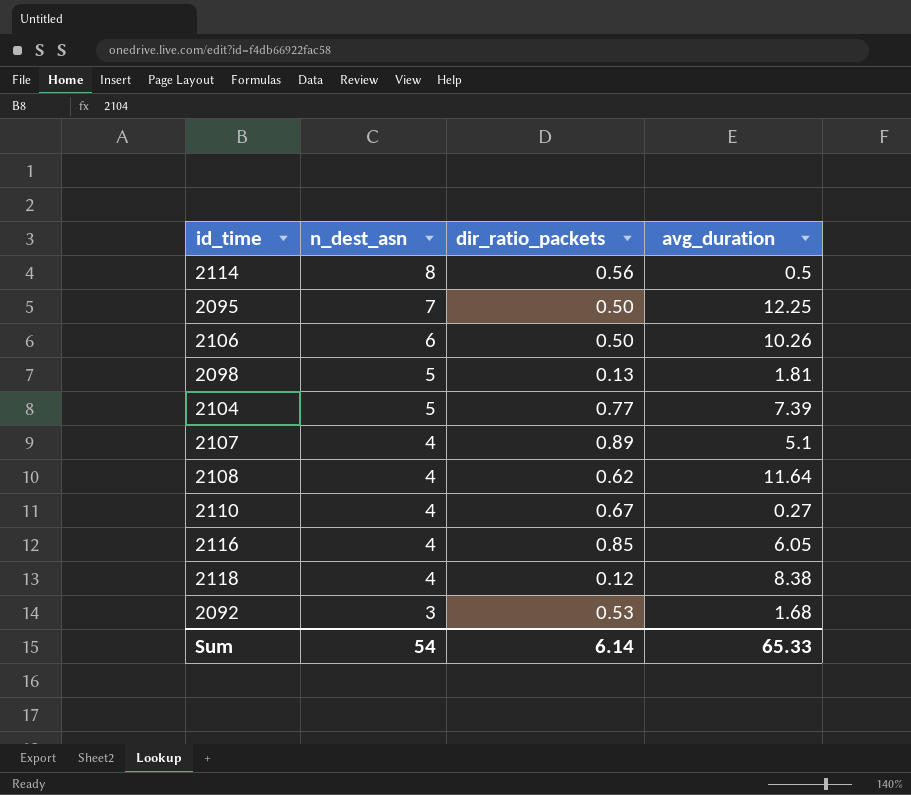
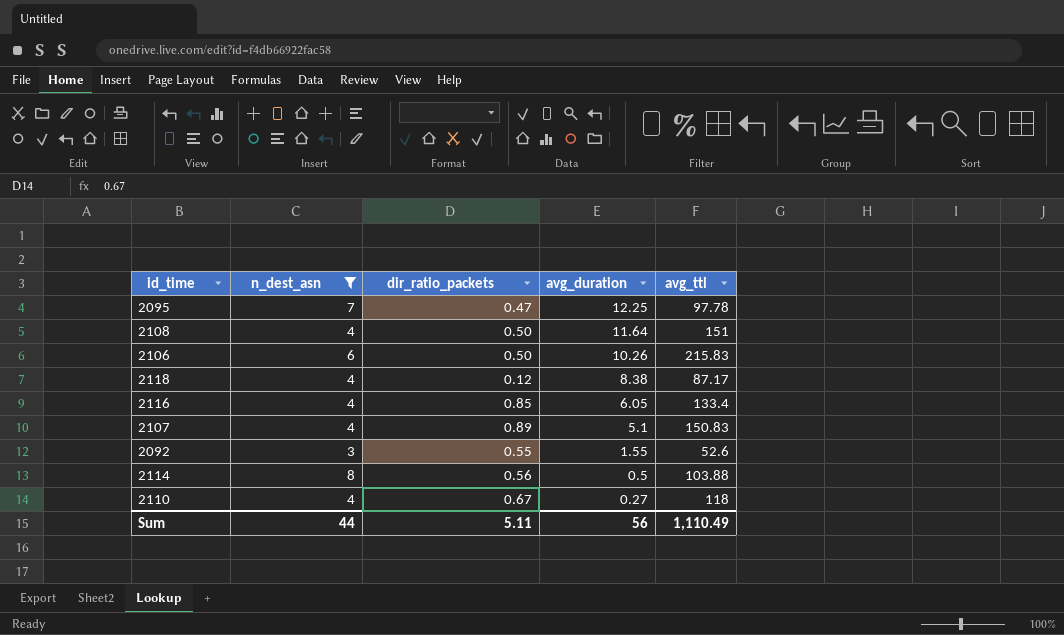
filter: none -> n_dest_asn != 5
row order: n_dest_asn descending -> avg_duration descending
column avg_ttl | position: none -> 5
2095 | dir_ratio_packets: 0.50 -> 0.47
2108 | dir_ratio_packets: 0.62 -> 0.50
2092 | dir_ratio_packets: 0.53 -> 0.55
2092 | avg_duration: 1.68 -> 1.55
Sum | n_dest_asn: 54 -> 44
Sum | dir_ratio_packets: 6.14 -> 5.11
Sum | avg_duration: 65.33 -> 56

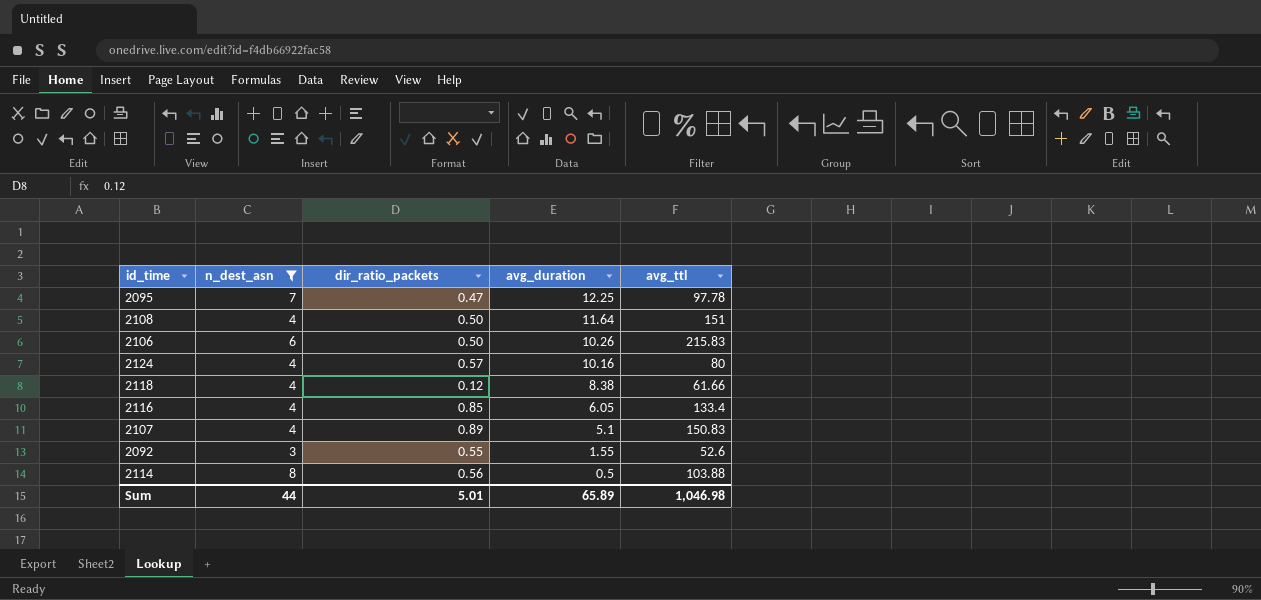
row 2110: 4 | 0.67 | 0.27 | 118 -> none
row 2124: none -> 4 | 0.57 | 10.16 | 80
2118 | avg_ttl: 87.17 -> 61.66
Sum | dir_ratio_packets: 5.11 -> 5.01
Sum | avg_duration: 56 -> 65.89
Sum | avg_ttl: 1,110.49 -> 1,046.98

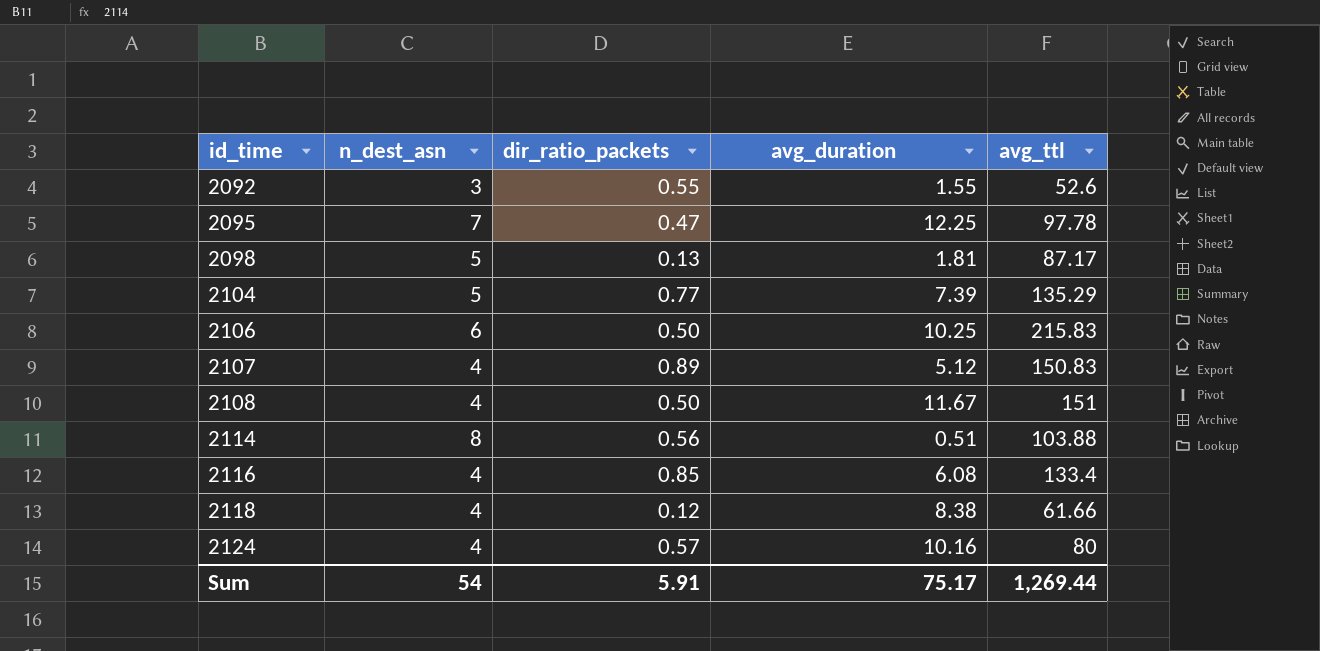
filter: n_dest_asn != 5 -> none
row order: avg_duration descending -> id_time ascending
2106 | avg_duration: 10.26 -> 10.25
2107 | avg_duration: 5.1 -> 5.12
2108 | avg_duration: 11.64 -> 11.67
2114 | avg_duration: 0.5 -> 0.51
2116 | avg_duration: 6.05 -> 6.08
Sum | n_dest_asn: 44 -> 54
Sum | dir_ratio_packets: 5.01 -> 5.91
Sum | avg_duration: 65.89 -> 75.17
Sum | avg_ttl: 1,046.98 -> 1,269.44

